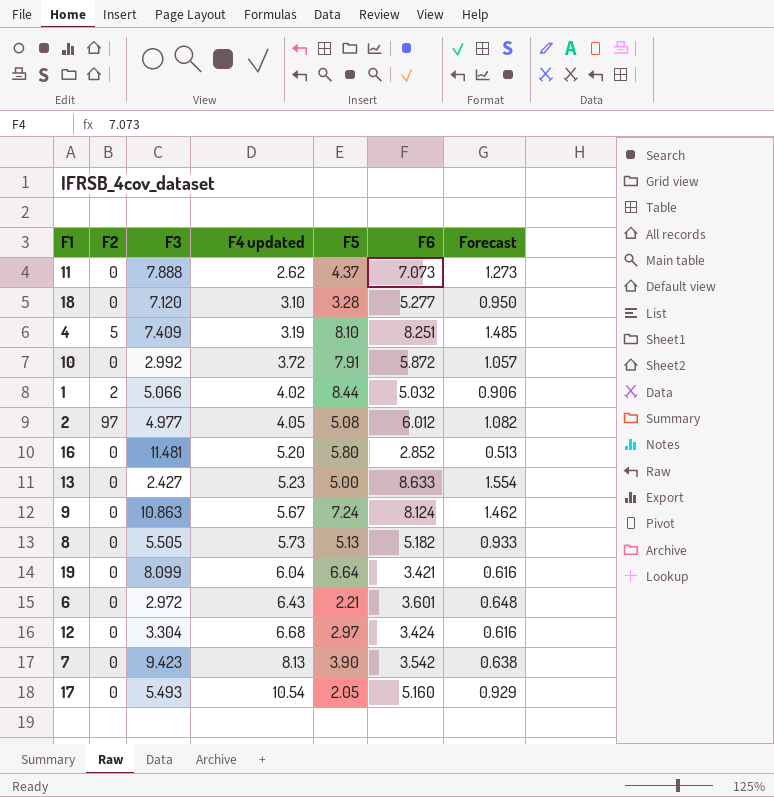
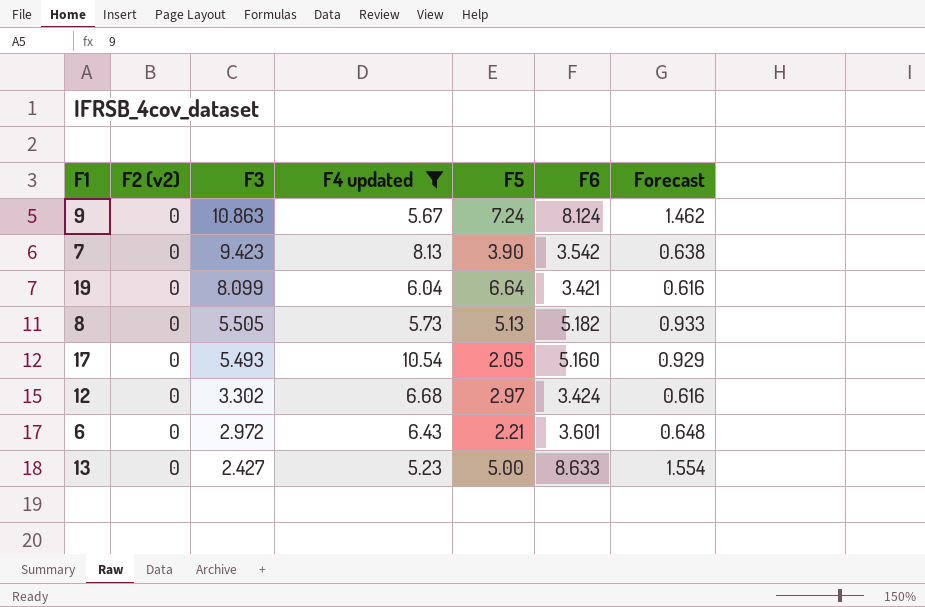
filter: none -> F4 updated >= 5.23
row order: F4 updated ascending -> F3 descending
column name: F2 -> F2 (v2)
12 | F3: 3.304 -> 3.302

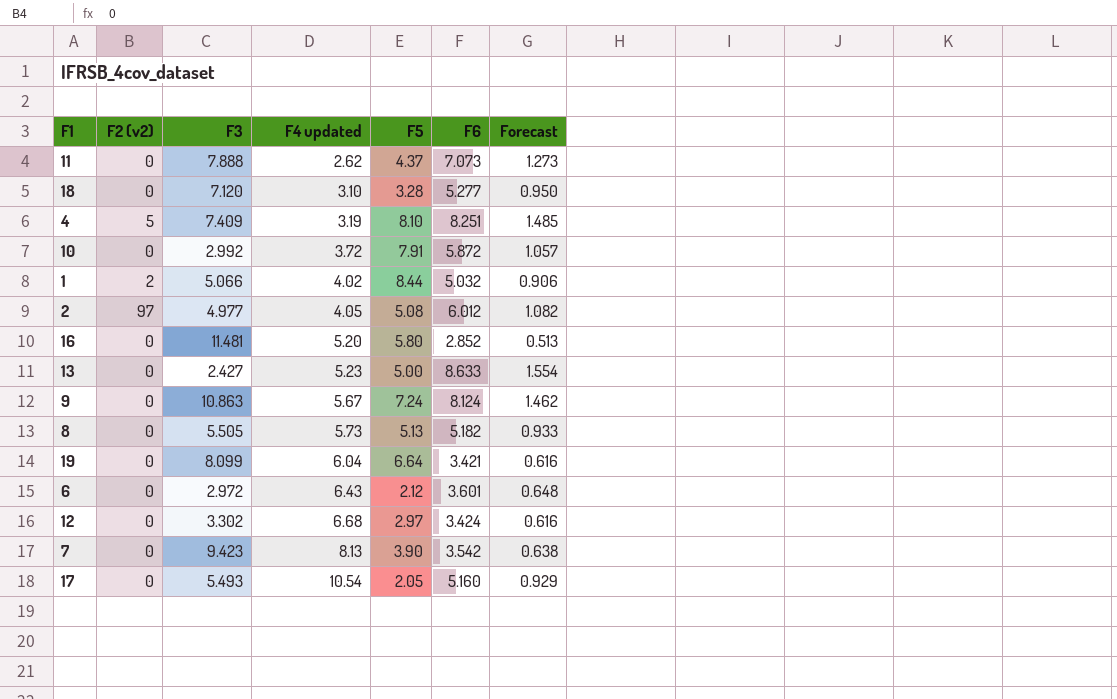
filter: F4 updated >= 5.23 -> none
row order: F3 descending -> F4 updated ascending
6 | F5: 2.21 -> 2.12

